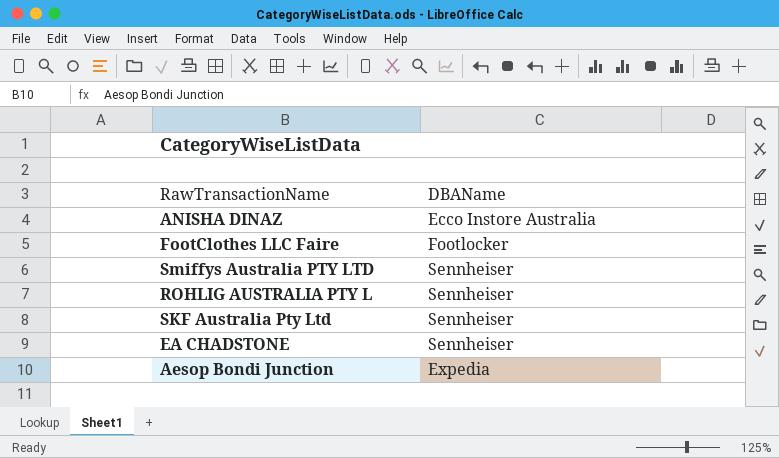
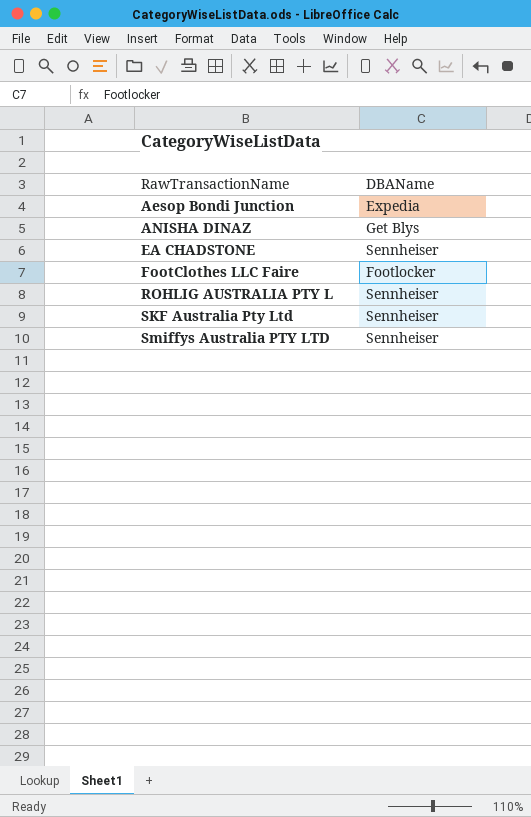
row order: none -> RawTransactionName ascending
ANISHA DINAZ | DBAName: Ecco Instore Australia -> Get Blys

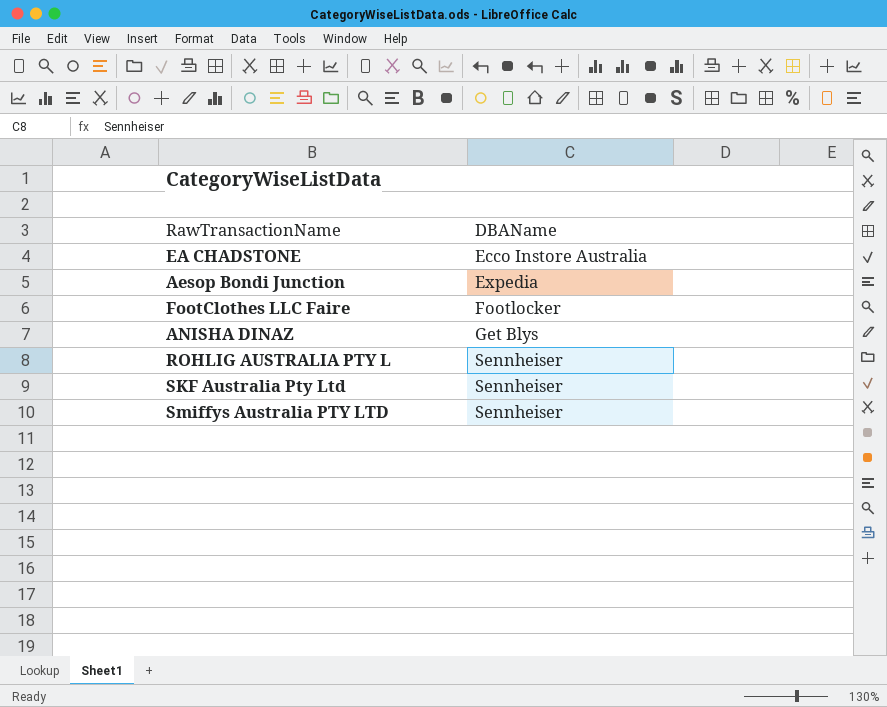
row order: RawTransactionName ascending -> DBAName ascending
EA CHADSTONE | DBAName: Sennheiser -> Ecco Instore Australia

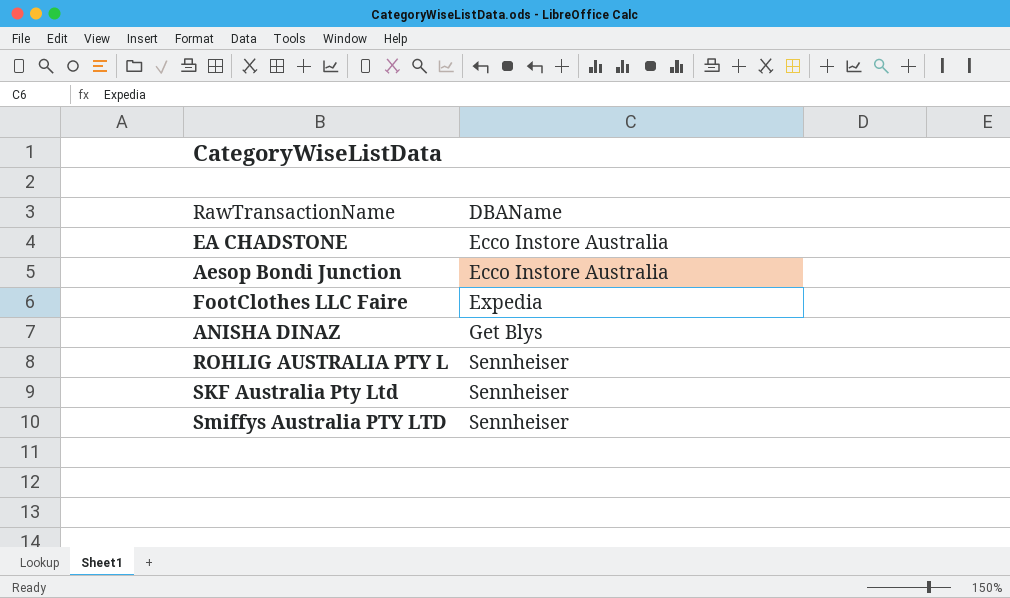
Aesop Bondi Junction | DBAName: Expedia -> Ecco Instore Australia
FootClothes LLC Faire | DBAName: Footlocker -> Expedia

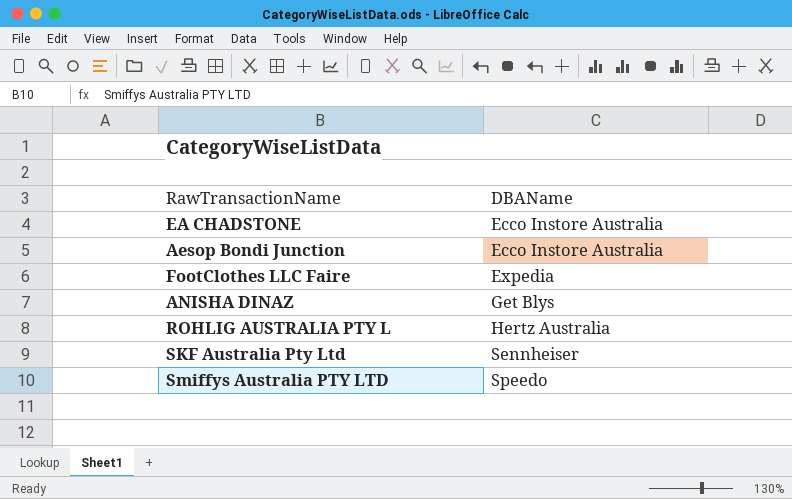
ROHLIG AUSTRALIA PTY L | DBAName: Sennheiser -> Hertz Australia
Smiffys Australia PTY LTD | DBAName: Sennheiser -> Speedo

